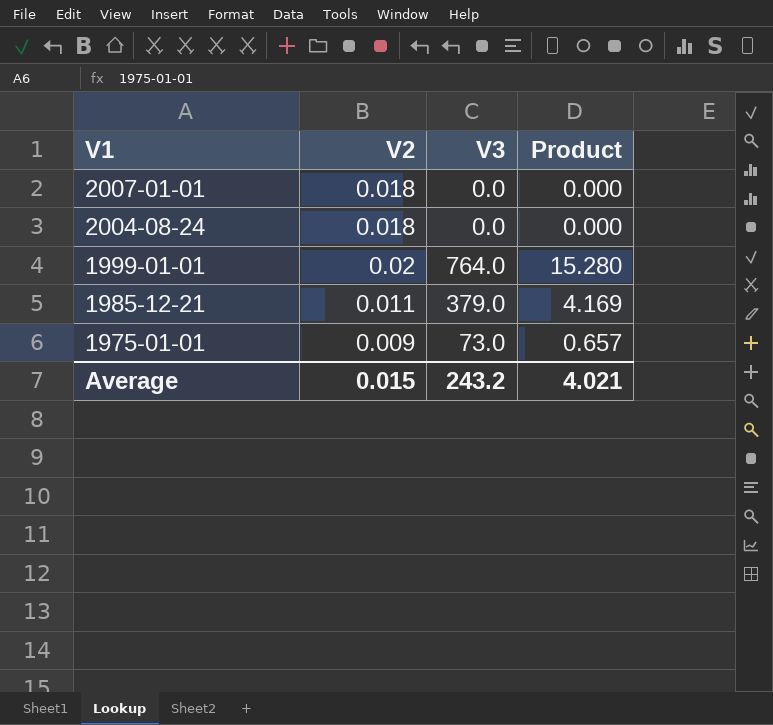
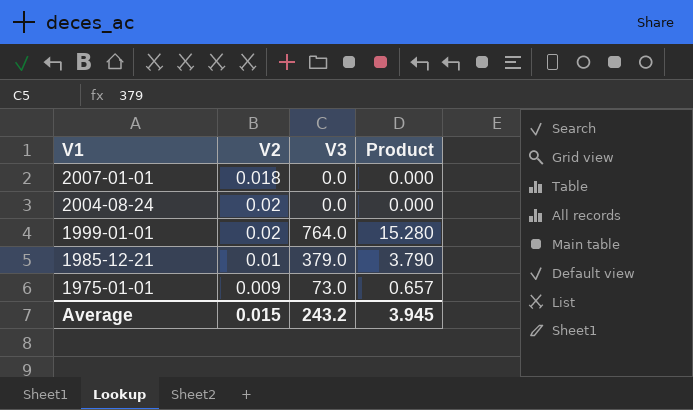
2004-08-24 | V2: 0.018 -> 0.02
1985-12-21 | V2: 0.011 -> 0.01
1985-12-21 | Product: 4.169 -> 3.790
Average | Product: 4.021 -> 3.945

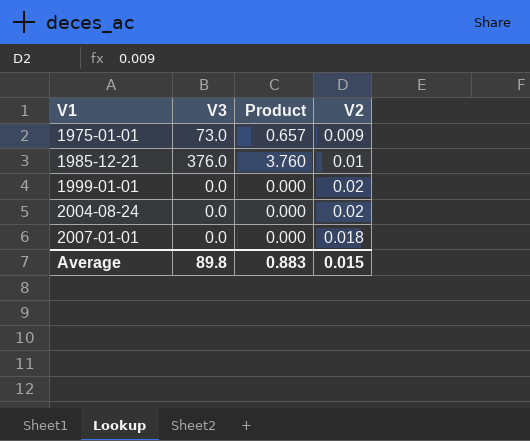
row order: V1 descending -> V1 ascending
column V2 | position: 2 -> 4
1985-12-21 | V3: 379.0 -> 376.0
1985-12-21 | Product: 3.790 -> 3.760
1999-01-01 | V3: 764.0 -> 0.0
1999-01-01 | Product: 15.280 -> 0.000
Average | V3: 243.2 -> 89.8
Average | Product: 3.945 -> 0.883

